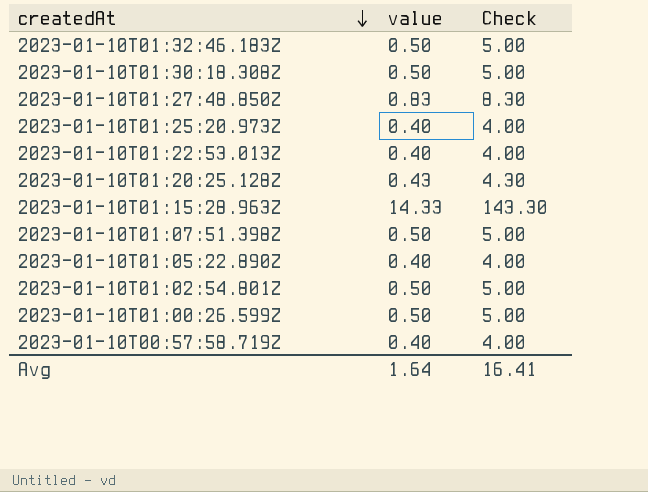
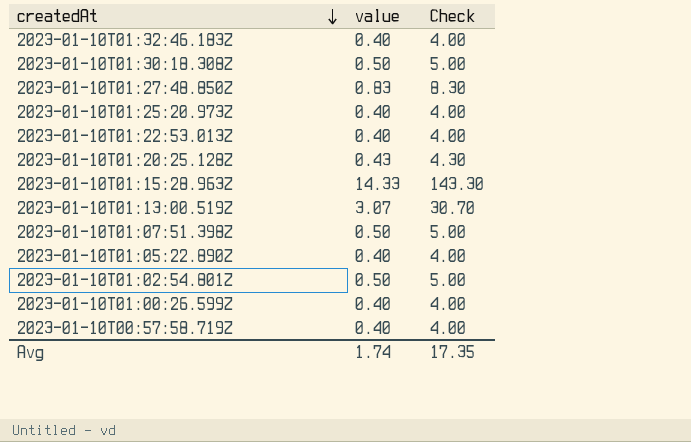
2023-01-10T01:32:46.183Z | value: 0.50 -> 0.40
2023-01-10T01:32:46.183Z | Check: 5.00 -> 4.00
row 2023-01-10T01:13:00.519Z: none -> 3.07 | 30.70
2023-01-10T01:00:26.599Z | value: 0.50 -> 0.40
2023-01-10T01:00:26.599Z | Check: 5.00 -> 4.00
Avg | value: 1.64 -> 1.74
Avg | Check: 16.41 -> 17.35

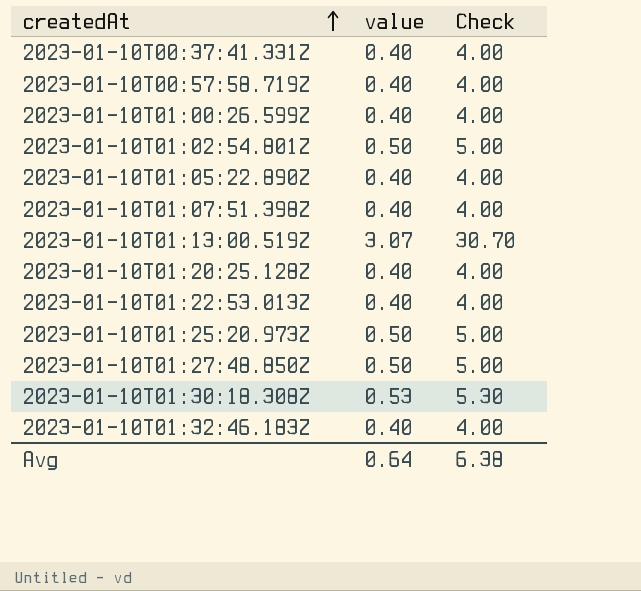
row order: createdAt descending -> createdAt ascending
row 2023-01-10T01:15:28.963Z: 14.33 | 143.30 -> none
row 2023-01-10T00:37:41.331Z: none -> 0.40 | 4.00
2023-01-10T01:07:51.398Z | value: 0.50 -> 0.40
2023-01-10T01:07:51.398Z | Check: 5.00 -> 4.00
2023-01-10T01:20:25.128Z | value: 0.43 -> 0.40
2023-01-10T01:20:25.128Z | Check: 4.30 -> 4.00
2023-01-10T01:25:20.973Z | value: 0.40 -> 0.50
2023-01-10T01:25:20.973Z | Check: 4.00 -> 5.00
2023-01-10T01:27:48.850Z | value: 0.83 -> 0.50
2023-01-10T01:27:48.850Z | Check: 8.30 -> 5.00
2023-01-10T01:30:18.308Z | value: 0.50 -> 0.53
2023-01-10T01:30:18.308Z | Check: 5.00 -> 5.30
Avg | value: 1.74 -> 0.64
Avg | Check: 17.35 -> 6.38

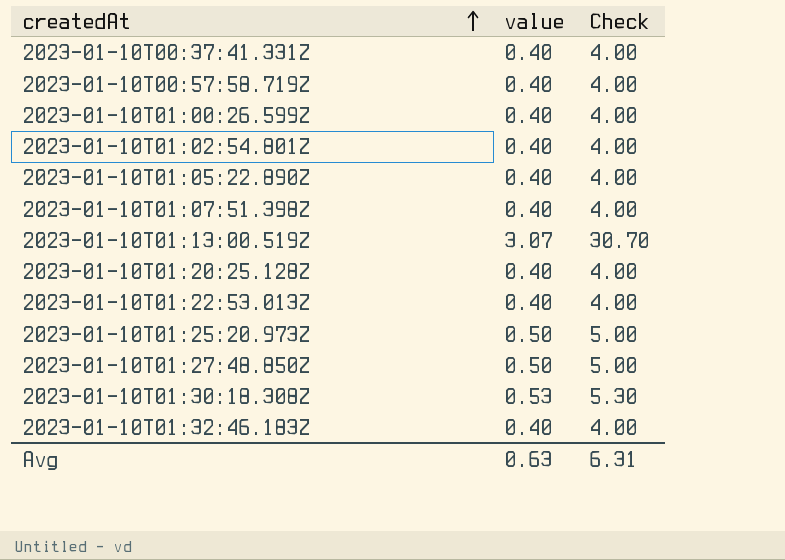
2023-01-10T01:02:54.801Z | value: 0.50 -> 0.40
2023-01-10T01:02:54.801Z | Check: 5.00 -> 4.00
Avg | value: 0.64 -> 0.63
Avg | Check: 6.38 -> 6.31

